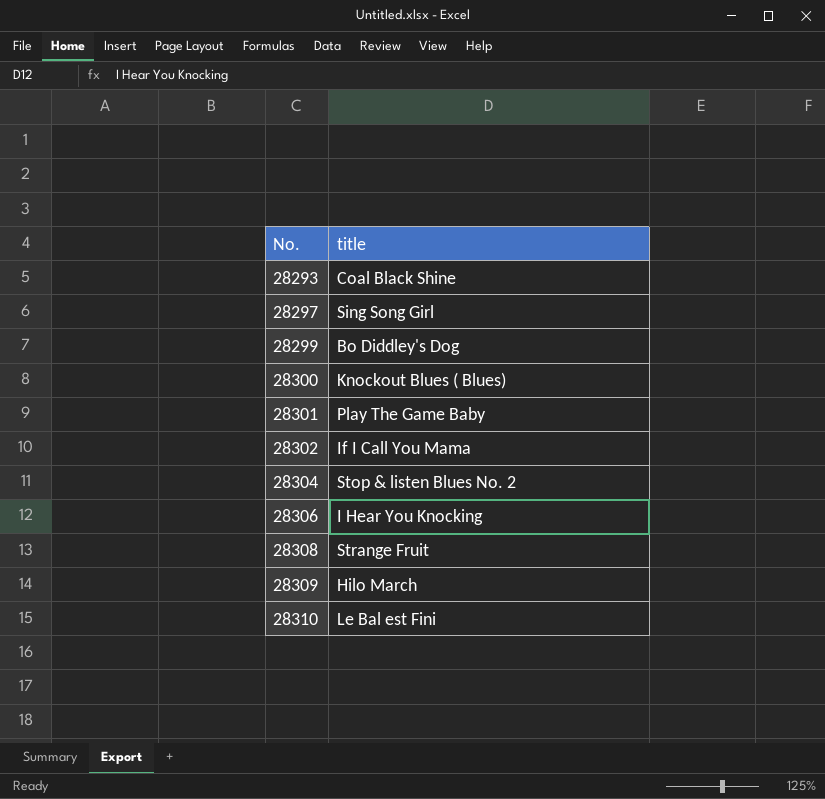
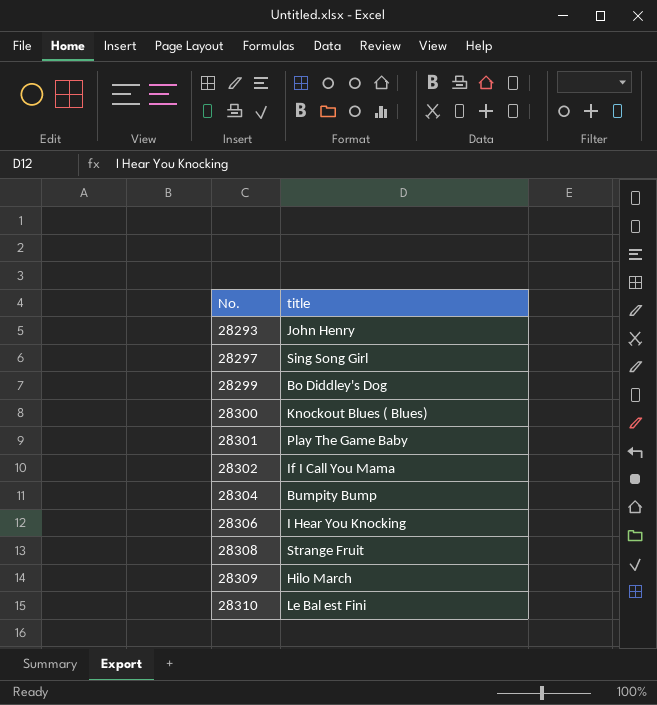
28293 | title: Coal Black Shine -> John Henry
28304 | title: Stop & listen Blues No. 2 -> Bumpity Bump

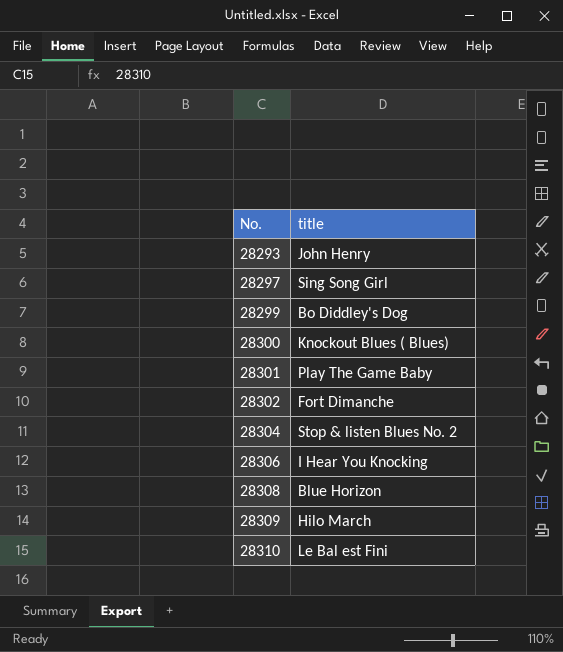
28302 | title: If I Call You Mama -> Fort Dimanche
28304 | title: Bumpity Bump -> Stop & listen Blues No. 2
28308 | title: Strange Fruit -> Blue Horizon

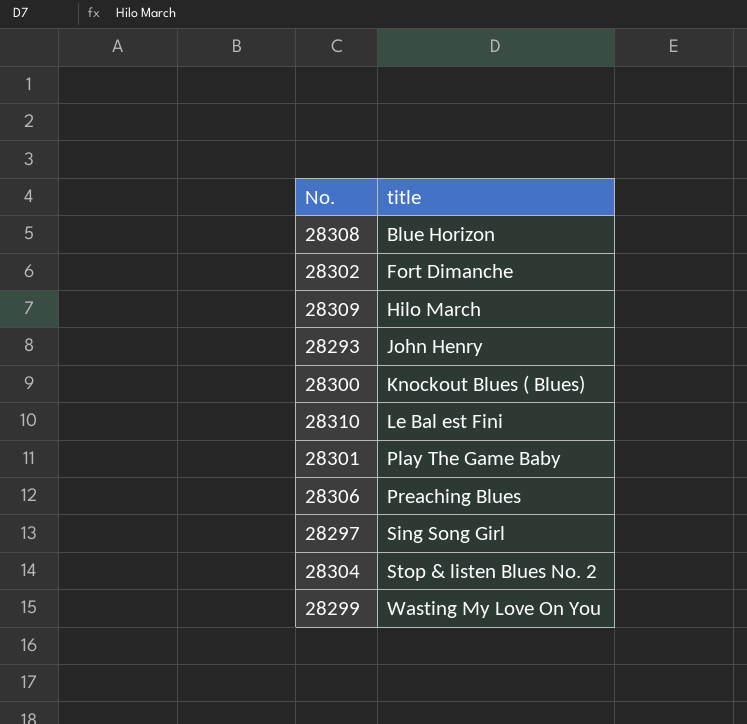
row order: No. ascending -> title ascending
28306 | title: I Hear You Knocking -> Preaching Blues
28299 | title: Bo Diddley's Dog -> Wasting My Love On You

